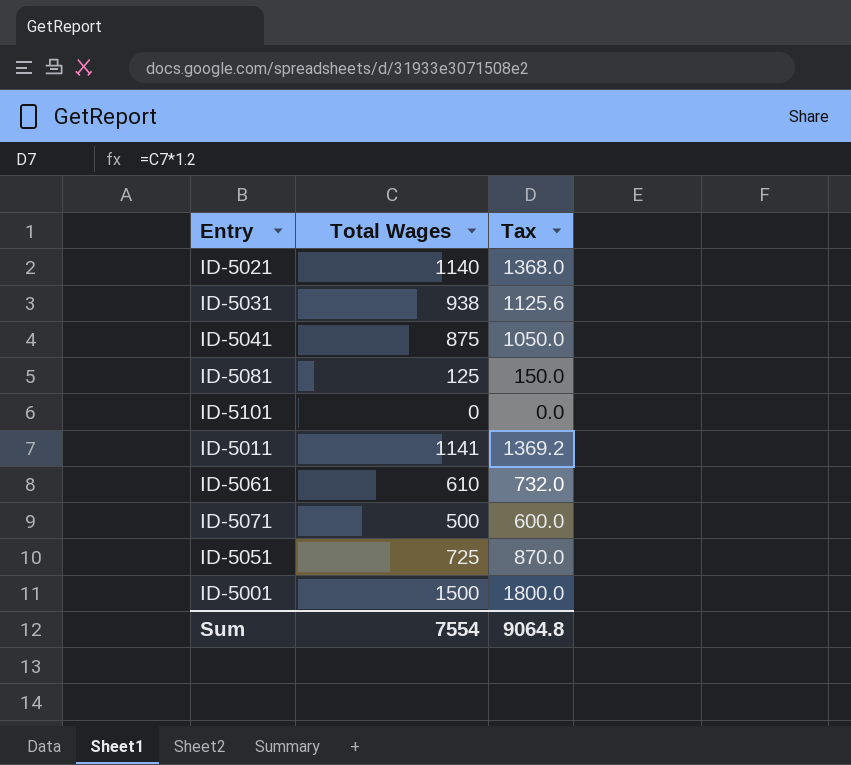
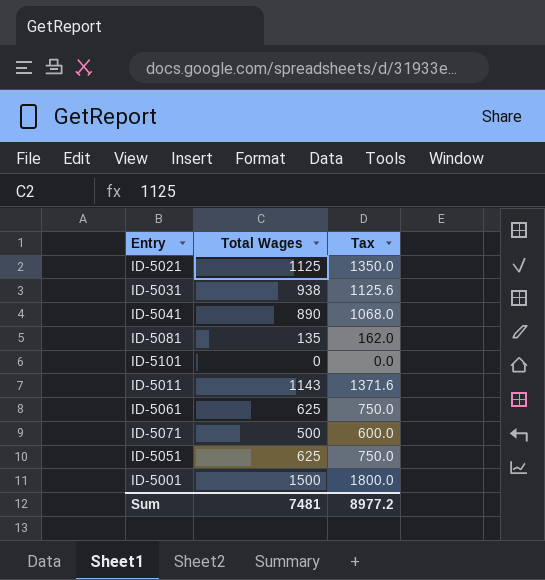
ID-5021 | Total Wages: 1140 -> 1125
ID-5021 | Tax: 1368.0 -> 1350.0
ID-5041 | Total Wages: 875 -> 890
ID-5041 | Tax: 1050.0 -> 1068.0
ID-5081 | Total Wages: 125 -> 135
ID-5081 | Tax: 150.0 -> 162.0
ID-5011 | Total Wages: 1141 -> 1143
ID-5011 | Tax: 1369.2 -> 1371.6
ID-5061 | Total Wages: 610 -> 625
ID-5061 | Tax: 732.0 -> 750.0
ID-5051 | Total Wages: 725 -> 625
ID-5051 | Tax: 870.0 -> 750.0
Sum | Total Wages: 7554 -> 7481
Sum | Tax: 9064.8 -> 8977.2

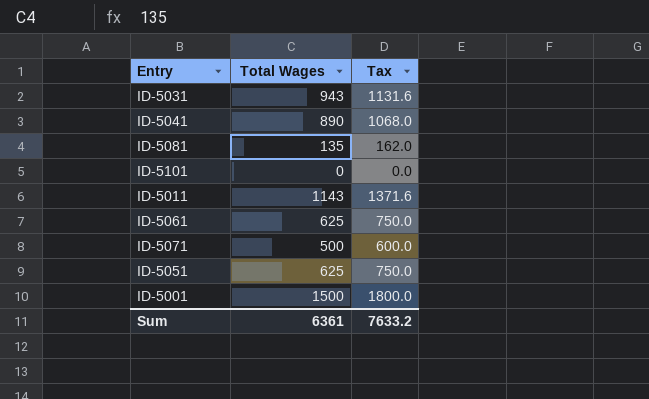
row ID-5021: 1125 | 1350.0 -> none
ID-5031 | Total Wages: 938 -> 943
ID-5031 | Tax: 1125.6 -> 1131.6
Sum | Total Wages: 7481 -> 6361
Sum | Tax: 8977.2 -> 7633.2

